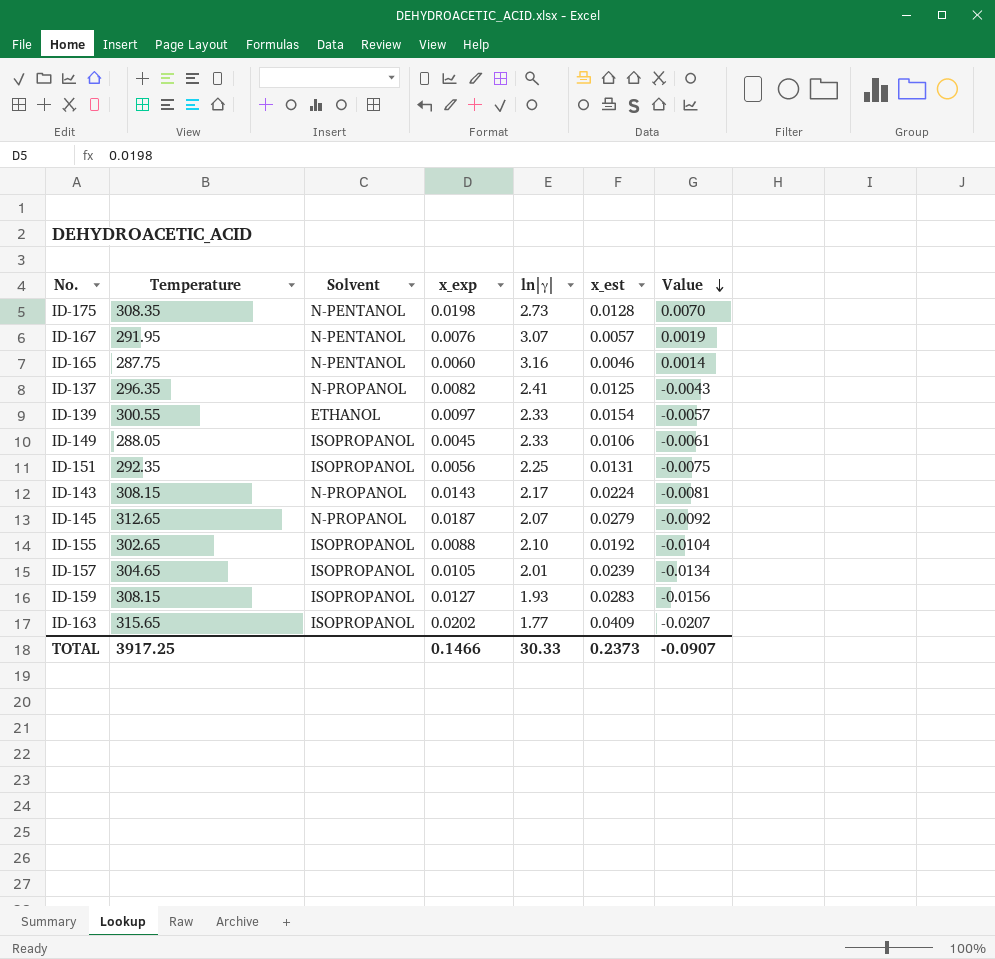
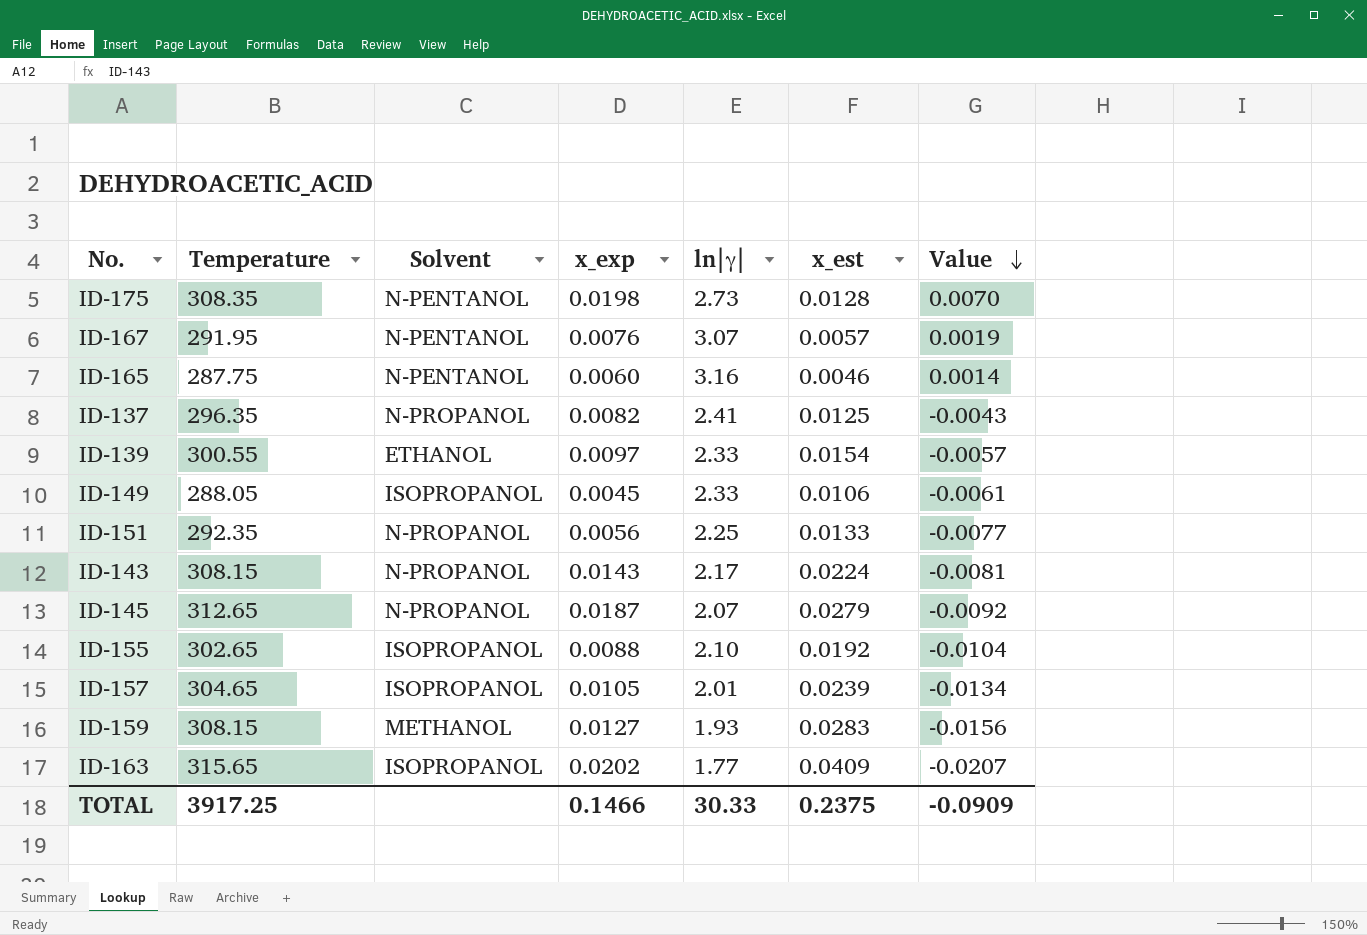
ID-151 | Solvent: ISOPROPANOL -> N-PROPANOL
ID-151 | x_est: 0.0131 -> 0.0133
ID-151 | Value: -0.0075 -> -0.0077
ID-159 | Solvent: ISOPROPANOL -> METHANOL
TOTAL | x_est: 0.2373 -> 0.2375
TOTAL | Value: -0.0907 -> -0.0909

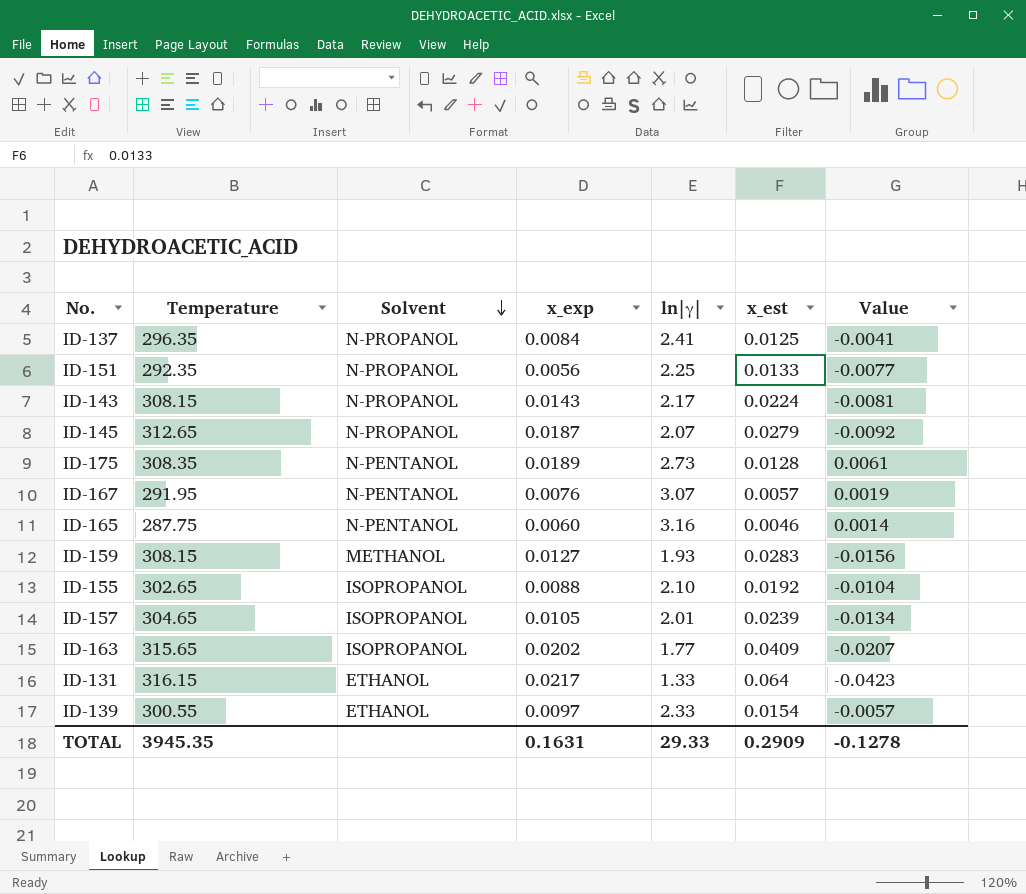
row order: Value descending -> Solvent descending
row ID-149: 288.05 | ISOPROPANOL | 0.0045 | 2.33 | 0.0106 | -0.0061 -> none
ID-137 | x_exp: 0.0082 -> 0.0084
ID-137 | Value: -0.0043 -> -0.0041
ID-175 | x_exp: 0.0198 -> 0.0189
ID-175 | Value: 0.0070 -> 0.0061
row ID-131: none -> 316.15 | ETHANOL | 0.0217 | 1.33 | 0.064 | -0.0423
TOTAL | Temperature: 3917.25 -> 3945.35
TOTAL | x_exp: 0.1466 -> 0.1631
TOTAL | ln|γ|: 30.33 -> 29.33
TOTAL | x_est: 0.2375 -> 0.2909
TOTAL | Value: -0.0909 -> -0.1278

